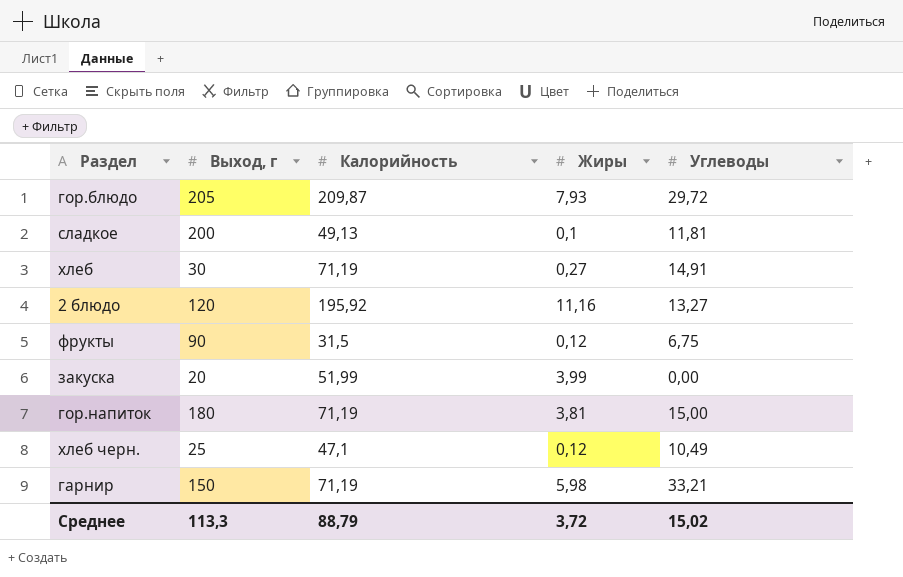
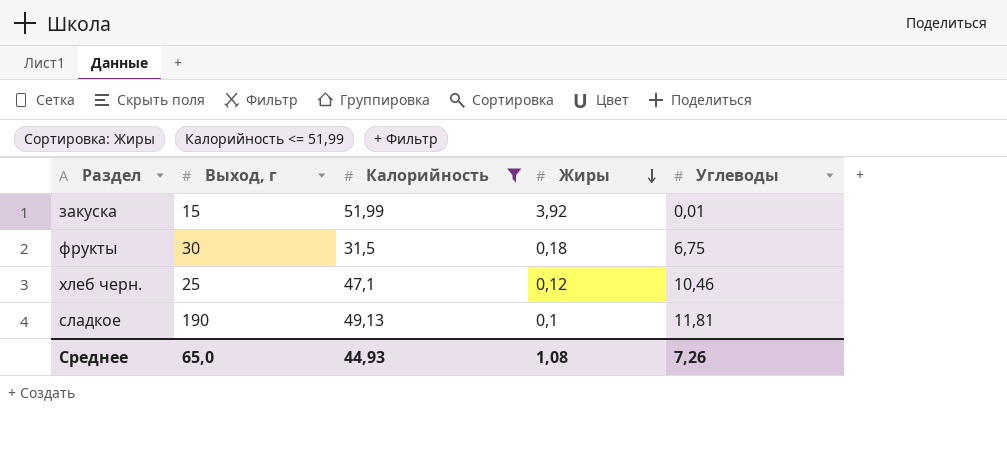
filter: none -> Калорийность <= 51,99
row order: none -> Жиры descending
закуска | Выход, г: 20 -> 15
закуска | Жиры: 3,99 -> 3,92
закуска | Углеводы: 0,00 -> 0,01
фрукты | Выход, г: 90 -> 30
фрукты | Жиры: 0,12 -> 0,18
хлеб черн. | Углеводы: 10,49 -> 10,46
сладкое | Выход, г: 200 -> 190
Среднее | Выход, г: 113,3 -> 65,0
Среднее | Калорийность: 88,79 -> 44,93
Среднее | Жиры: 3,72 -> 1,08
Среднее | Углеводы: 15,02 -> 7,26

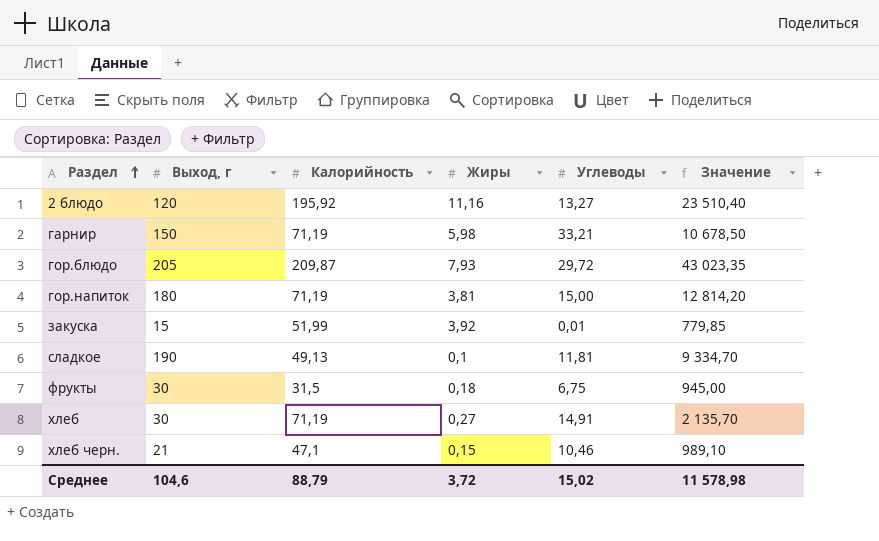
filter: Калорийность <= 51,99 -> none
row order: Жиры descending -> Раздел ascending
column Значение | formula: none -> [Выход, г] * [Калорийность]
хлеб черн. | Выход, г: 25 -> 21
хлеб черн. | Жиры: 0,12 -> 0,15
Среднее | Выход, г: 65,0 -> 104,6
Среднее | Калорийность: 44,93 -> 88,79
Среднее | Жиры: 1,08 -> 3,72
Среднее | Углеводы: 7,26 -> 15,02

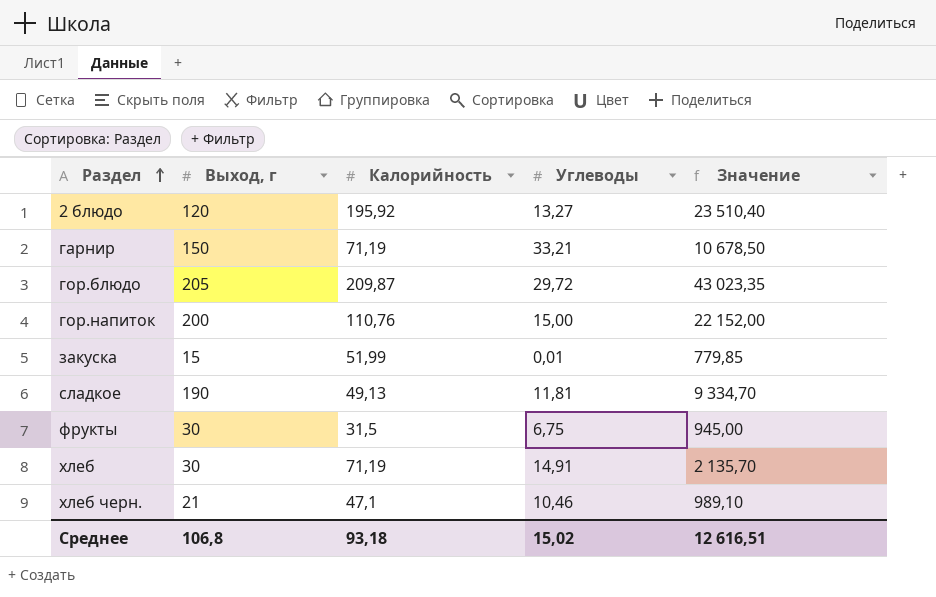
column Жиры | position: 4 -> none
гор.напиток | Выход, г: 180 -> 200
гор.напиток | Калорийность: 71,19 -> 110,76
гор.напиток | Значение: 12 814,20 -> 22 152,00
Среднее | Выход, г: 104,6 -> 106,8
Среднее | Калорийность: 88,79 -> 93,18
Среднее | Значение: 11 578,98 -> 12 616,51

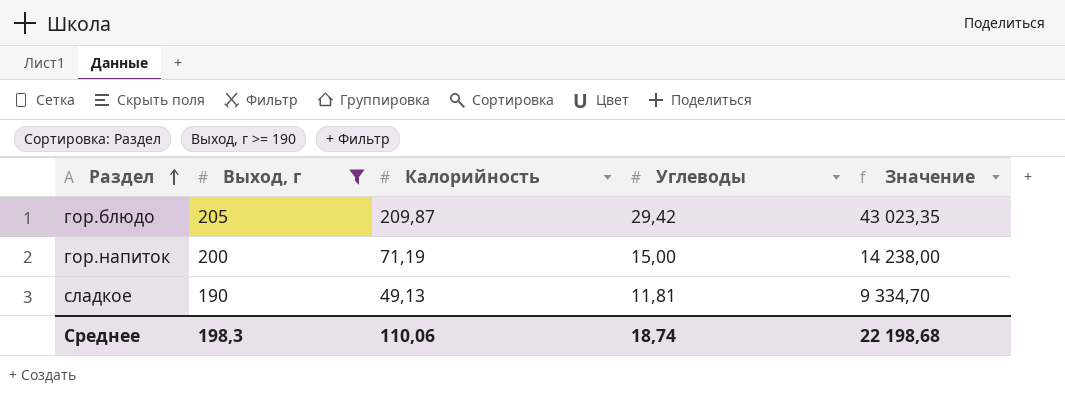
filter: none -> Выход, г >= 190
гор.блюдо | Углеводы: 29,72 -> 29,42
гор.напиток | Калорийность: 110,76 -> 71,19
гор.напиток | Значение: 22 152,00 -> 14 238,00
Среднее | Выход, г: 106,8 -> 198,3
Среднее | Калорийность: 93,18 -> 110,06
Среднее | Углеводы: 15,02 -> 18,74
Среднее | Значение: 12 616,51 -> 22 198,68

